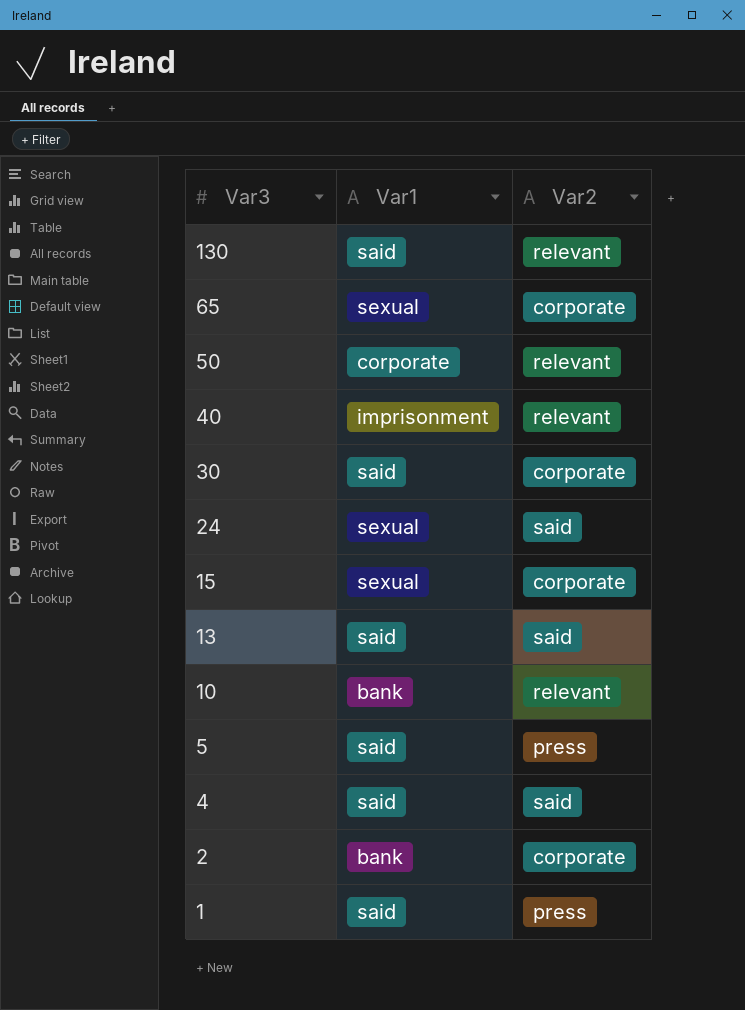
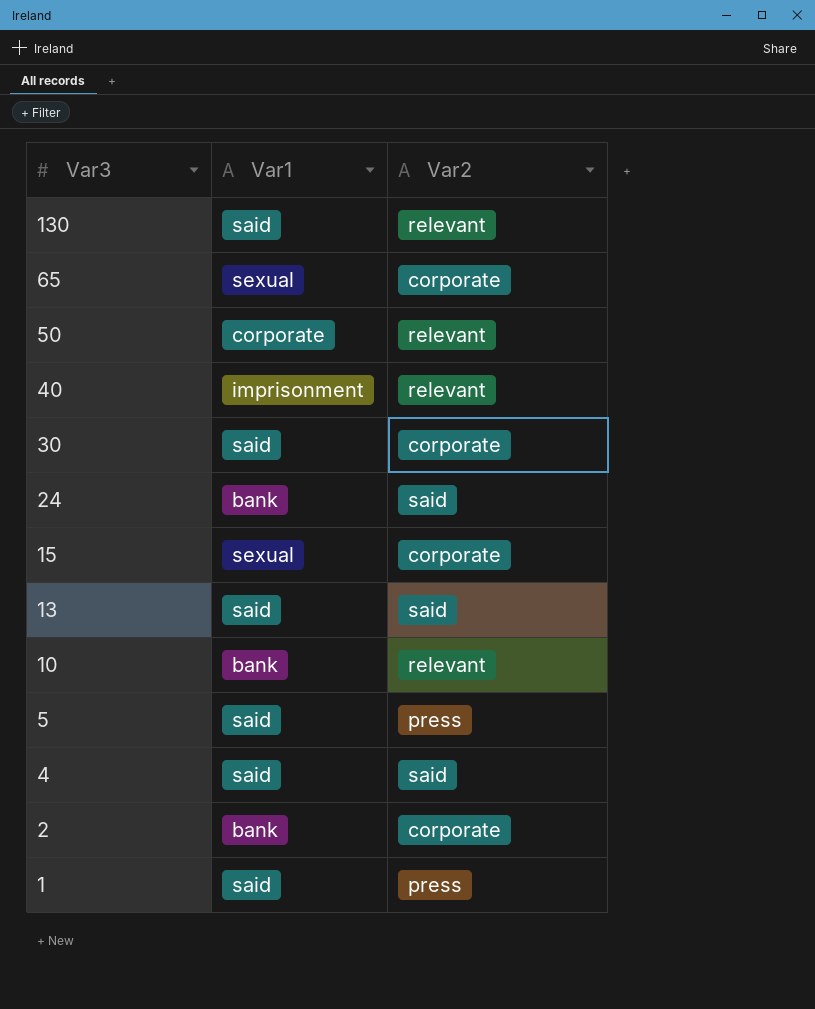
24 | Var1: sexual -> bank

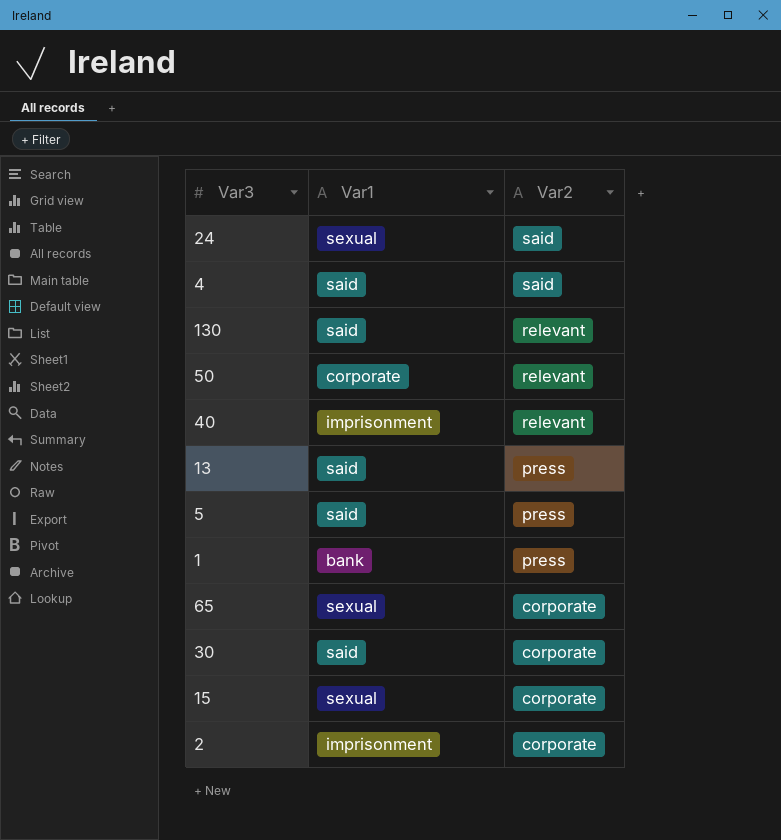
row order: Var3 descending -> Var2 descending
row 10: bank | relevant -> none
24 | Var1: bank -> sexual
13 | Var2: said -> press
1 | Var1: said -> bank
2 | Var1: bank -> imprisonment

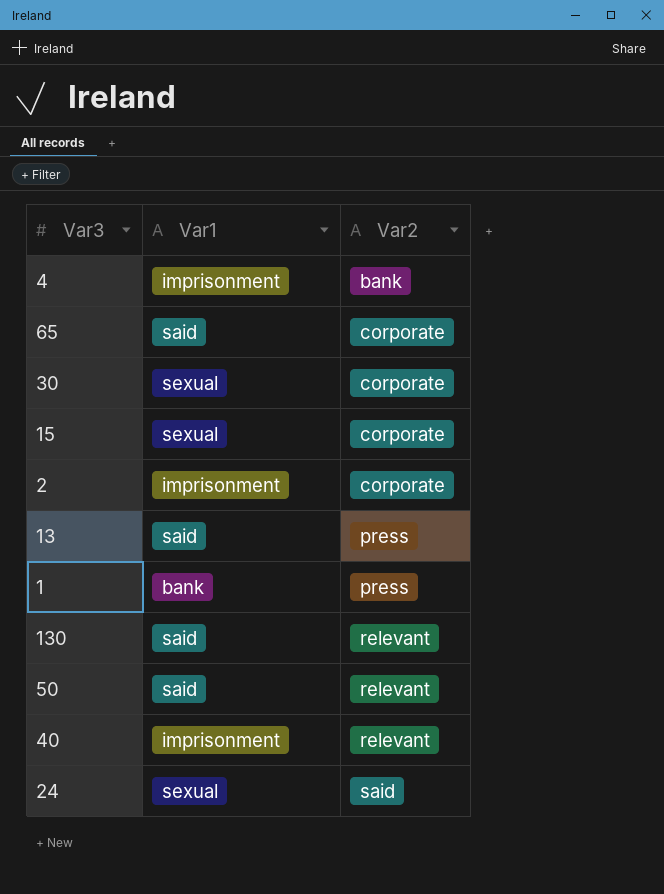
row order: Var2 descending -> Var2 ascending
row 5: said | press -> none
4 | Var1: said -> imprisonment
4 | Var2: said -> bank
65 | Var1: sexual -> said
30 | Var1: said -> sexual
50 | Var1: corporate -> said

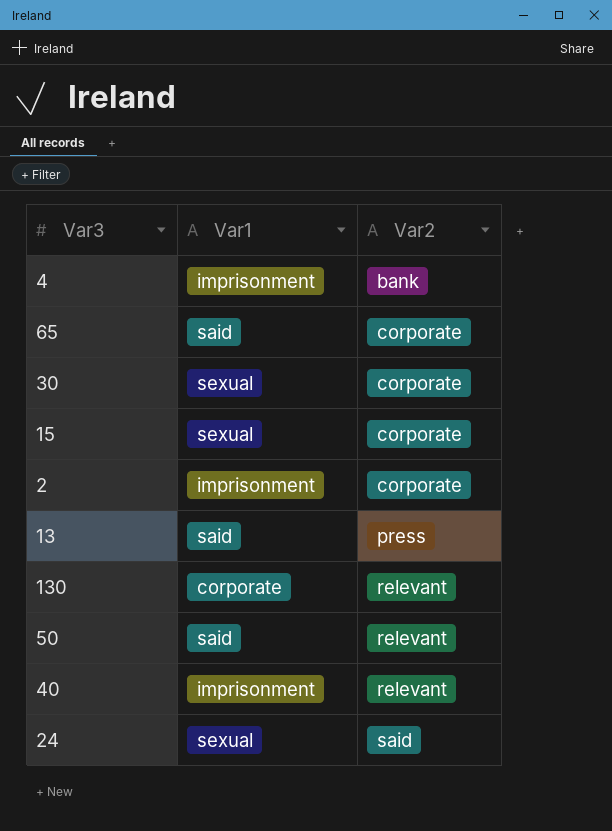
row 1: bank | press -> none
130 | Var1: said -> corporate

